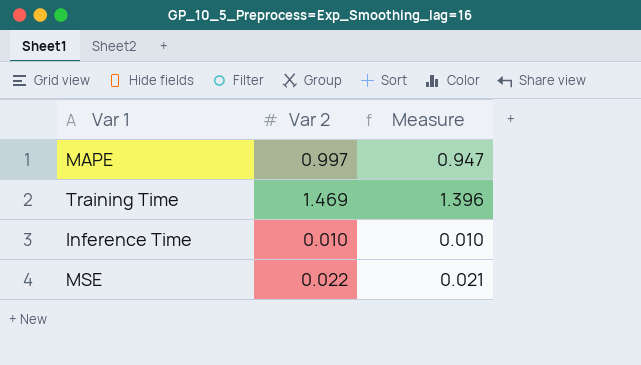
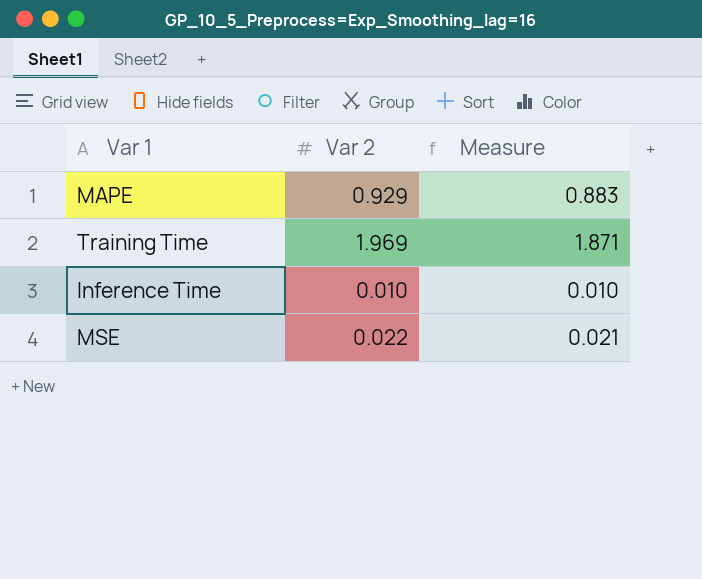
MAPE | Var 2: 0.997 -> 0.929
MAPE | Measure: 0.947 -> 0.883
Training Time | Var 2: 1.469 -> 1.969
Training Time | Measure: 1.396 -> 1.871

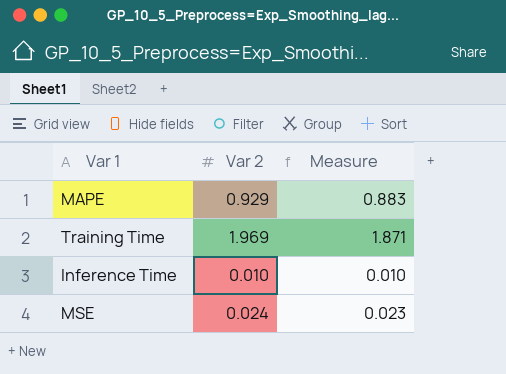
MSE | Var 2: 0.022 -> 0.024
MSE | Measure: 0.021 -> 0.023

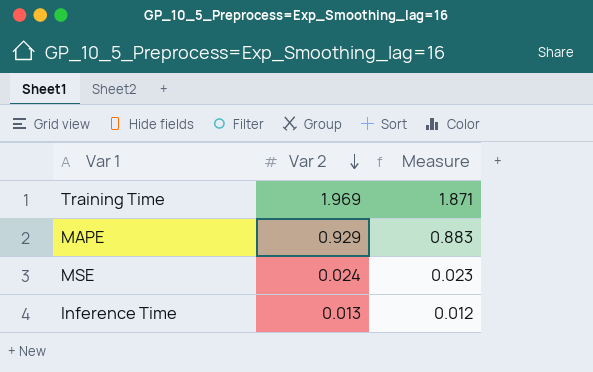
row order: none -> Var 2 descending
Inference Time | Var 2: 0.010 -> 0.013
Inference Time | Measure: 0.010 -> 0.012

